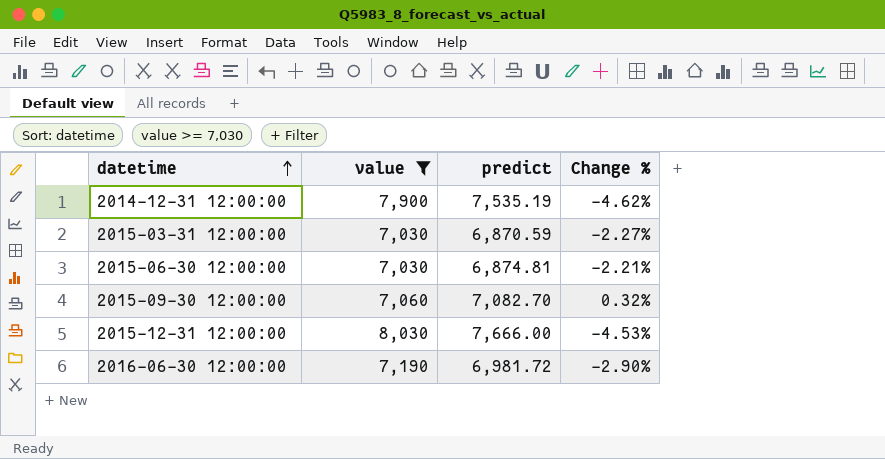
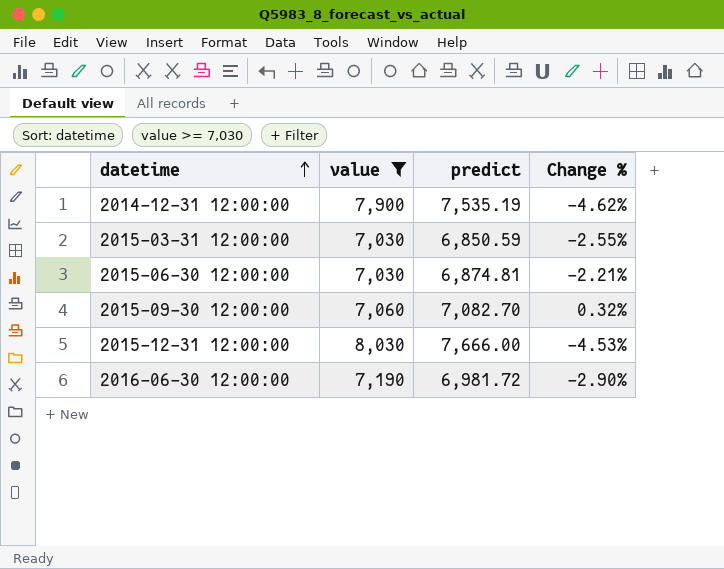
2015-03-31 12:00:00 | predict: 6,870.59 -> 6,850.59
2015-03-31 12:00:00 | Change %: -2.27% -> -2.55%

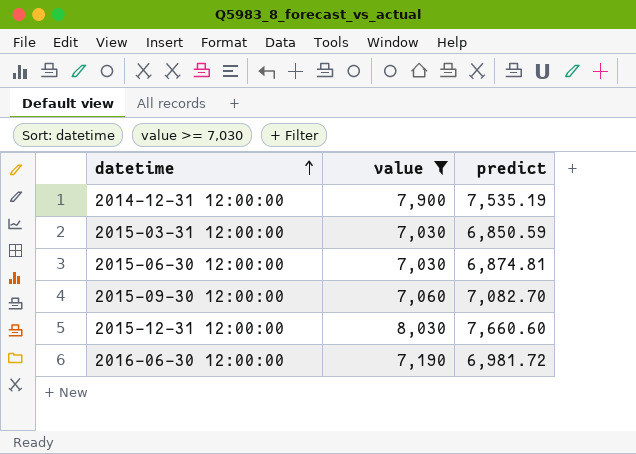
column Change % | formula: ([predict] - [value]) / [value] -> none
2015-12-31 12:00:00 | predict: 7,666.00 -> 7,660.60

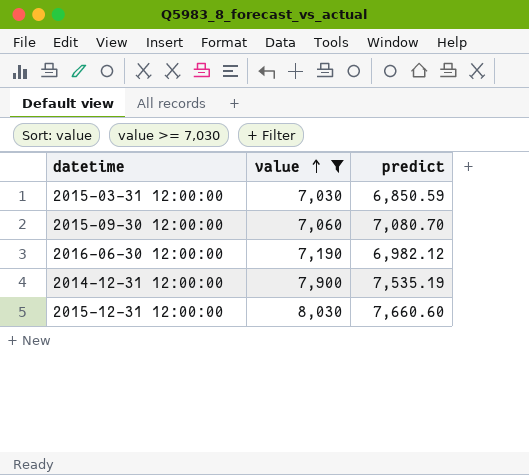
row order: datetime ascending -> value ascending
row 2015-06-30 12:00:00: 7,030 | 6,874.81 -> none
2015-09-30 12:00:00 | predict: 7,082.70 -> 7,080.70
2016-06-30 12:00:00 | predict: 6,981.72 -> 6,982.12

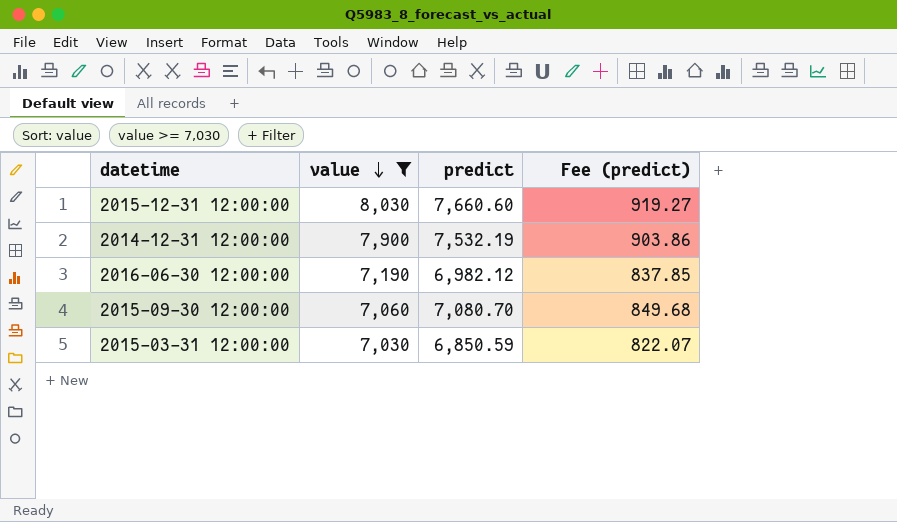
row order: value ascending -> value descending
column Fee (predict) | formula: none -> [predict] * 0.12
2014-12-31 12:00:00 | predict: 7,535.19 -> 7,532.19

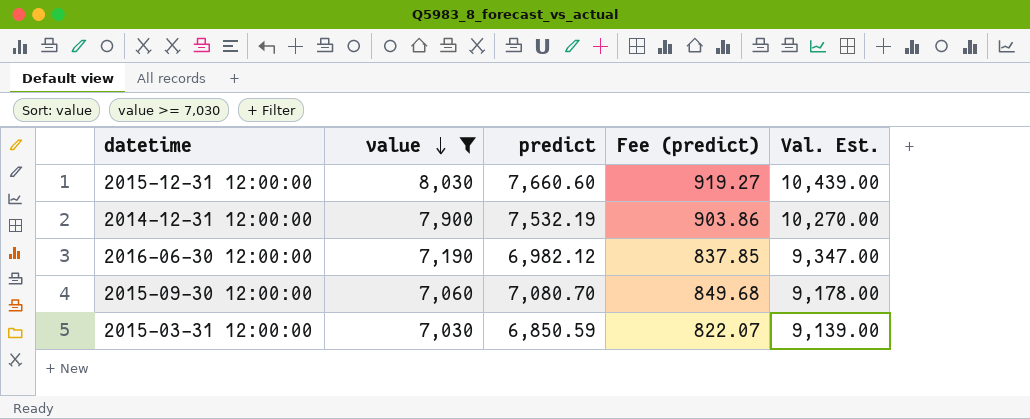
column Val. Est. | formula: none -> [value] * 1.3

